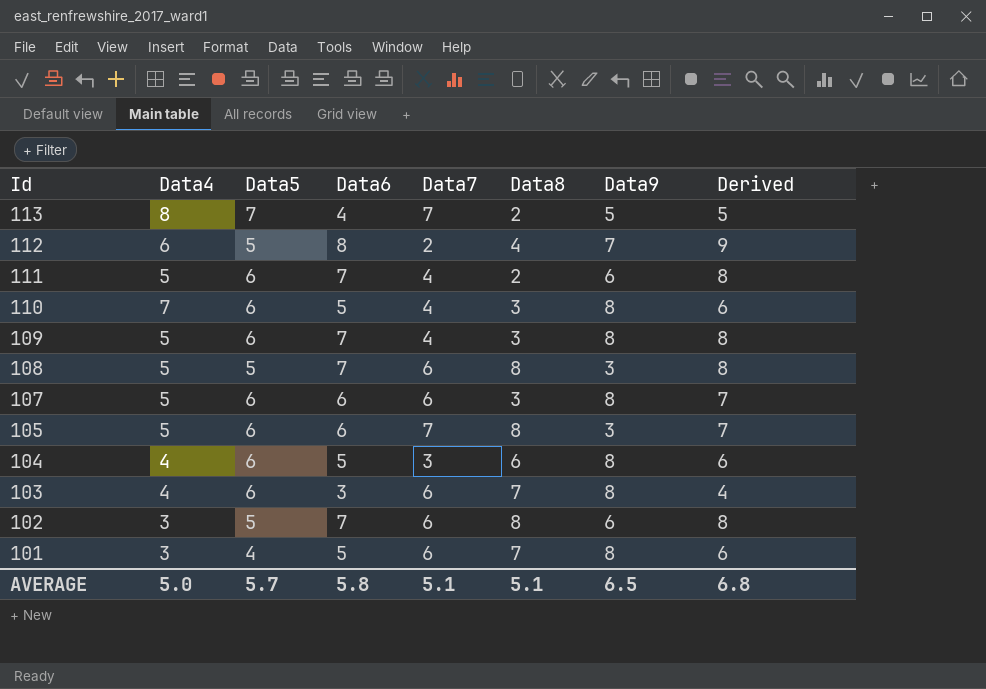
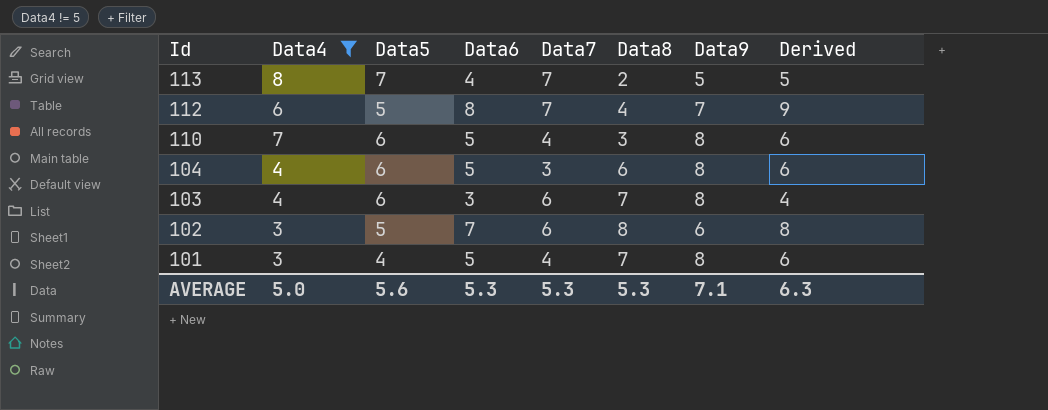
filter: none -> Data4 != 5
112 | Data7: 2 -> 7
101 | Data7: 6 -> 4
AVERAGE | Data5: 5.7 -> 5.6
AVERAGE | Data6: 5.8 -> 5.3
AVERAGE | Data7: 5.1 -> 5.3
AVERAGE | Data8: 5.1 -> 5.3
AVERAGE | Data9: 6.5 -> 7.1
AVERAGE | Derived: 6.8 -> 6.3

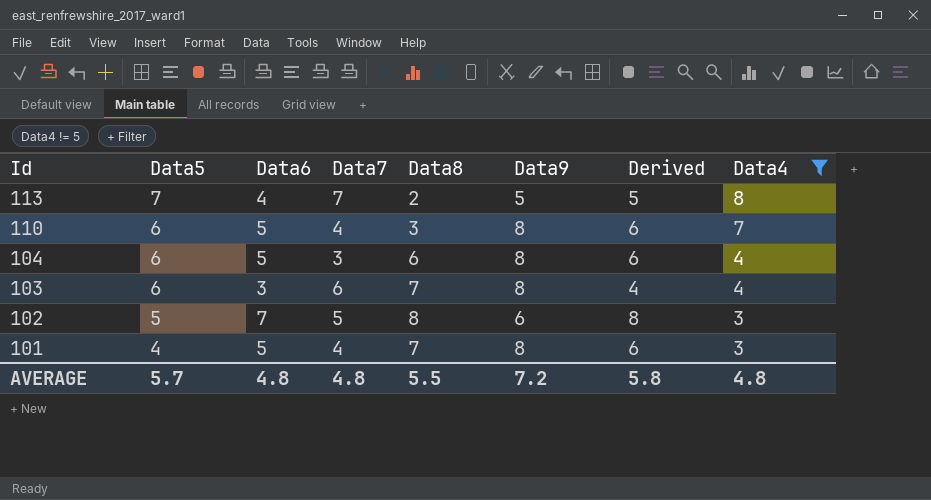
column Data4 | position: 2 -> 8
row 112: 6 | 5 | 8 | 7 | 4 | 7 | 9 -> none
102 | Data7: 6 -> 5
AVERAGE | Data5: 5.6 -> 5.7
AVERAGE | Data6: 5.3 -> 4.8
AVERAGE | Data7: 5.3 -> 4.8
AVERAGE | Data8: 5.3 -> 5.5
AVERAGE | Data9: 7.1 -> 7.2
AVERAGE | Derived: 6.3 -> 5.8
AVERAGE | Data4: 5.0 -> 4.8

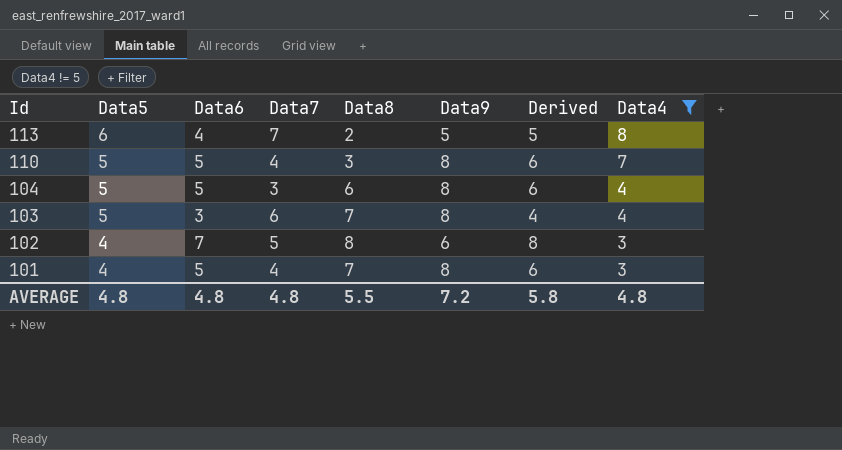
113 | Data5: 7 -> 6
110 | Data5: 6 -> 5
104 | Data5: 6 -> 5
103 | Data5: 6 -> 5
102 | Data5: 5 -> 4
AVERAGE | Data5: 5.7 -> 4.8

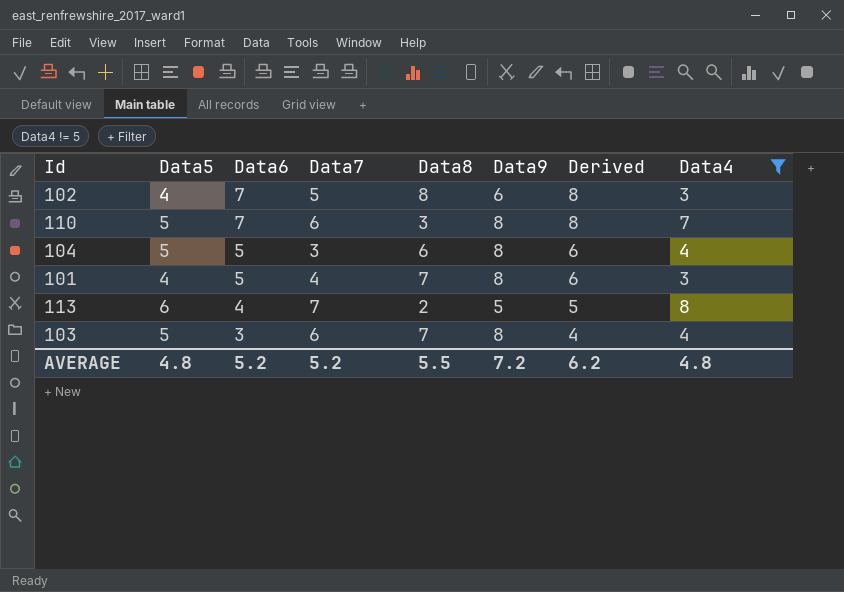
row order: Id descending -> Data6 descending
110 | Data6: 5 -> 7
110 | Data7: 4 -> 6
110 | Derived: 6 -> 8
AVERAGE | Data6: 4.8 -> 5.2
AVERAGE | Data7: 4.8 -> 5.2
AVERAGE | Derived: 5.8 -> 6.2

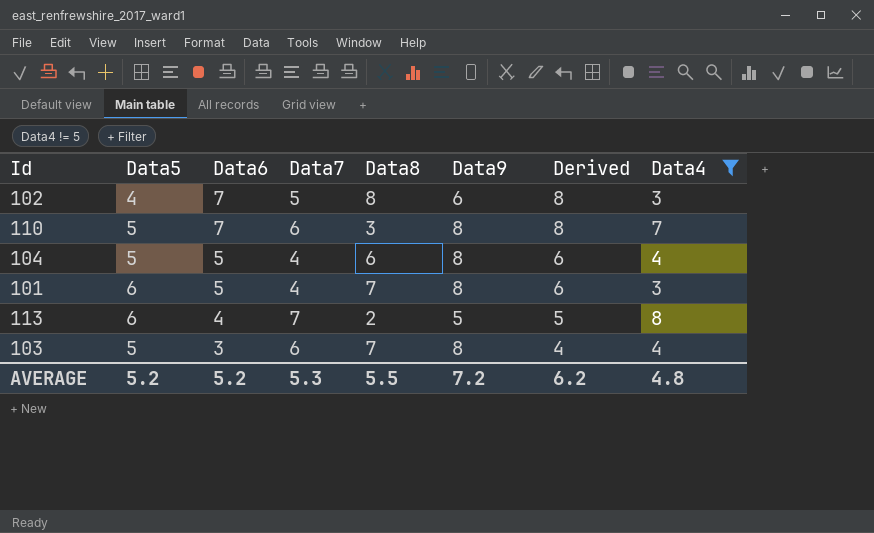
104 | Data7: 3 -> 4
101 | Data5: 4 -> 6
AVERAGE | Data5: 4.8 -> 5.2
AVERAGE | Data7: 5.2 -> 5.3

